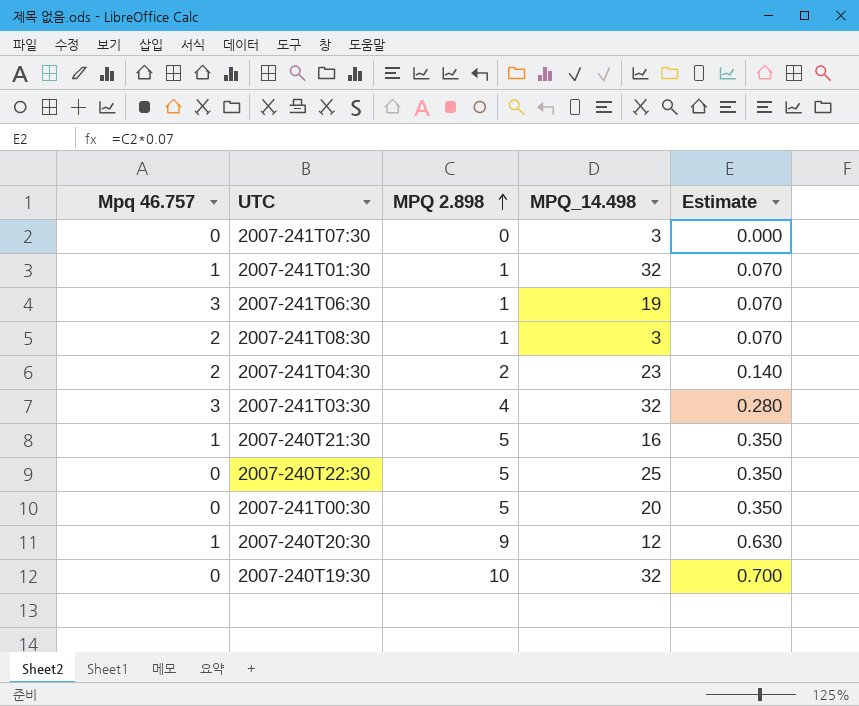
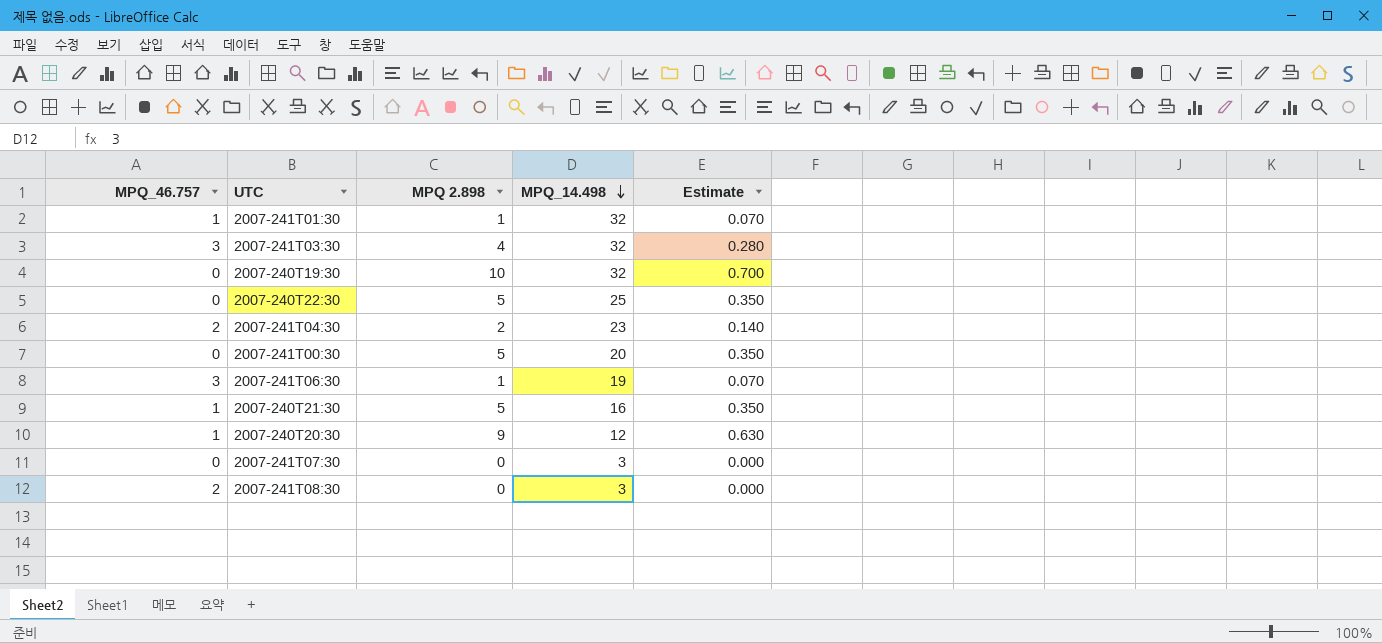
row order: MPQ 2.898 ascending -> MPQ_14.498 descending
column name: Mpq 46.757 -> MPQ_46.757
2007-241T08:30 | MPQ 2.898: 1 -> 0
2007-241T08:30 | Estimate: 0.070 -> 0.000

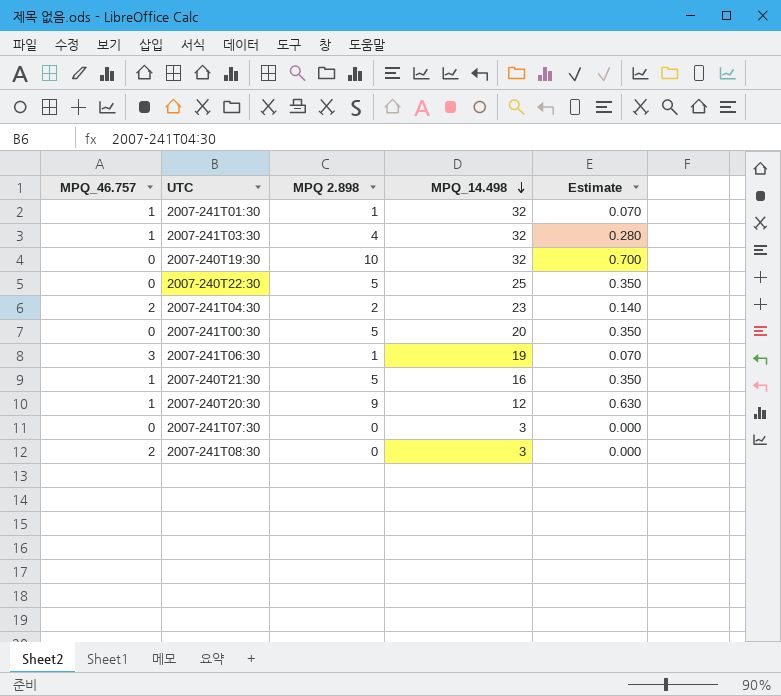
2007-241T03:30 | MPQ_46.757: 3 -> 1

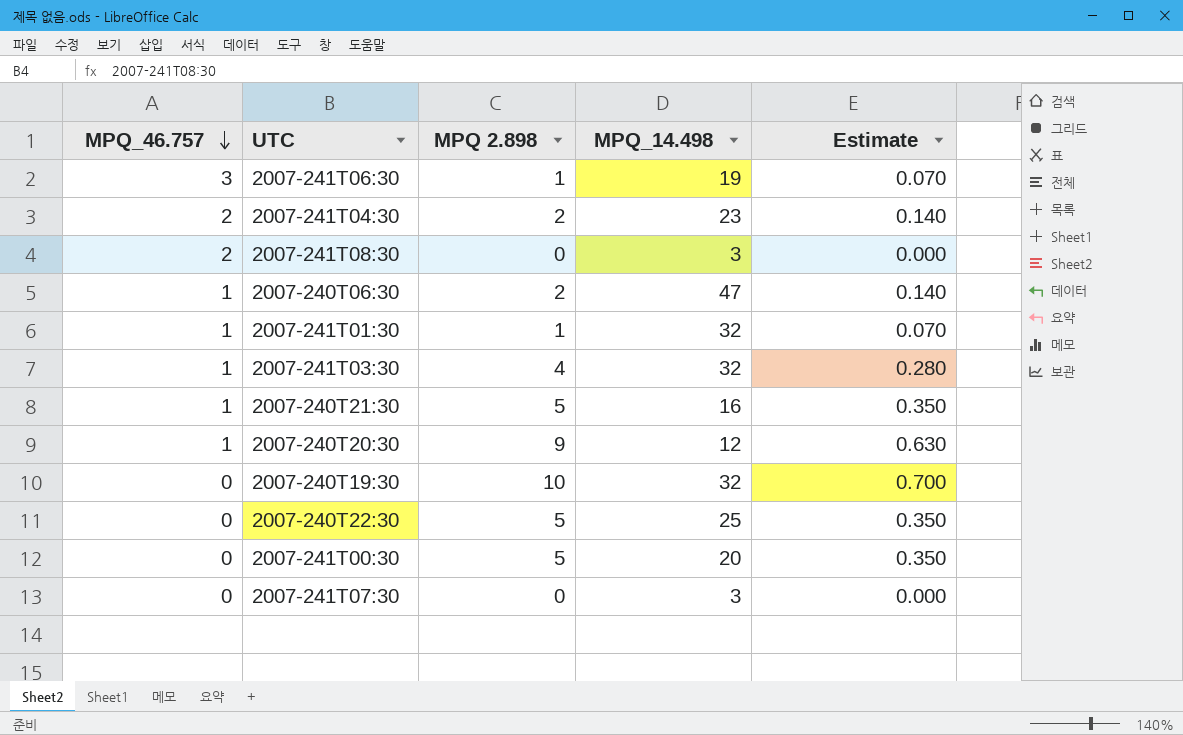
row order: MPQ_14.498 descending -> MPQ_46.757 descending
row 2007-240T06:30: none -> 1 | 2 | 47 | 0.140

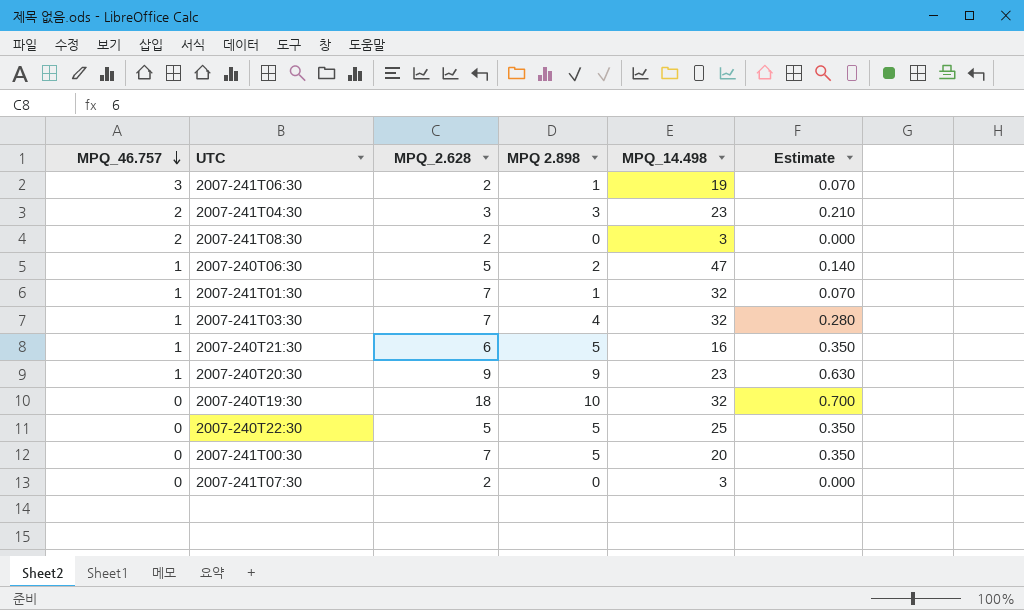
column MPQ_2.628 | position: none -> 3
2007-241T04:30 | MPQ 2.898: 2 -> 3
2007-241T04:30 | Estimate: 0.140 -> 0.210
2007-240T20:30 | MPQ_14.498: 12 -> 23

